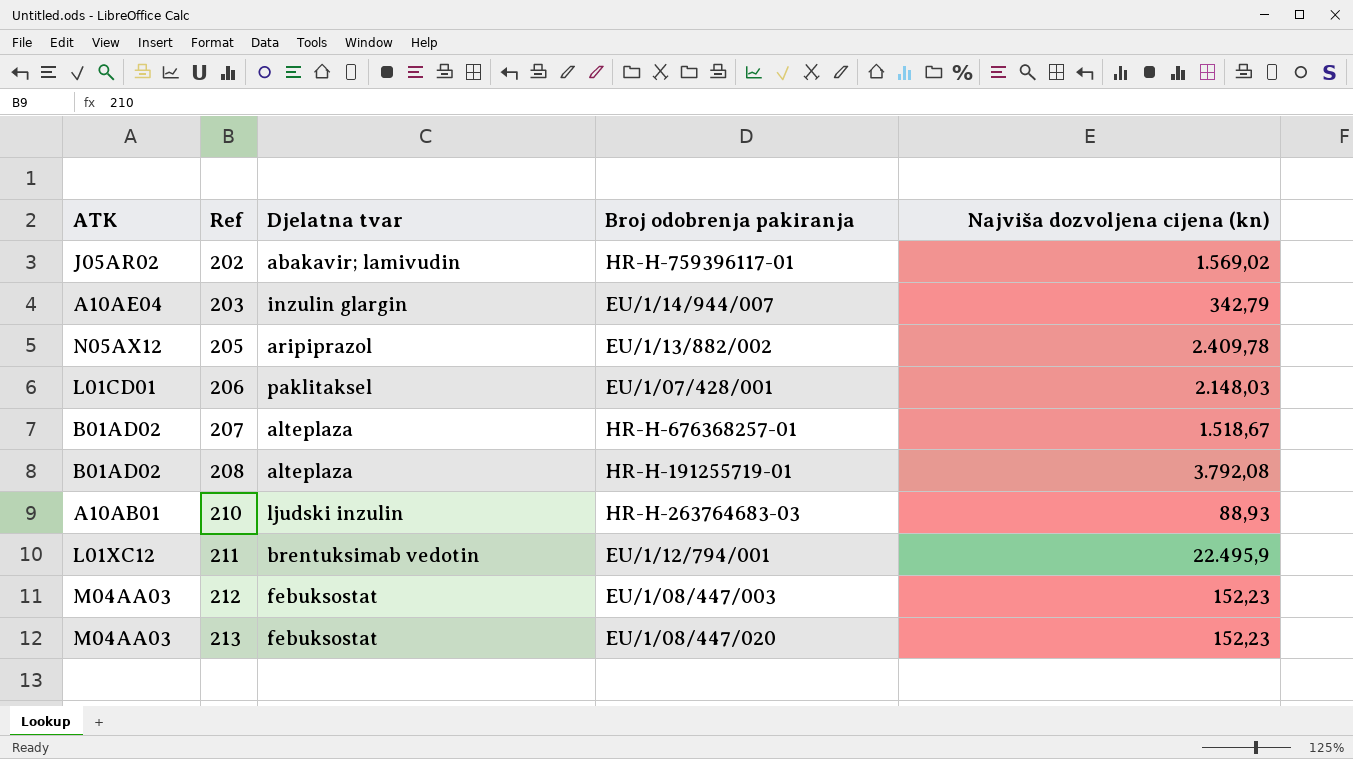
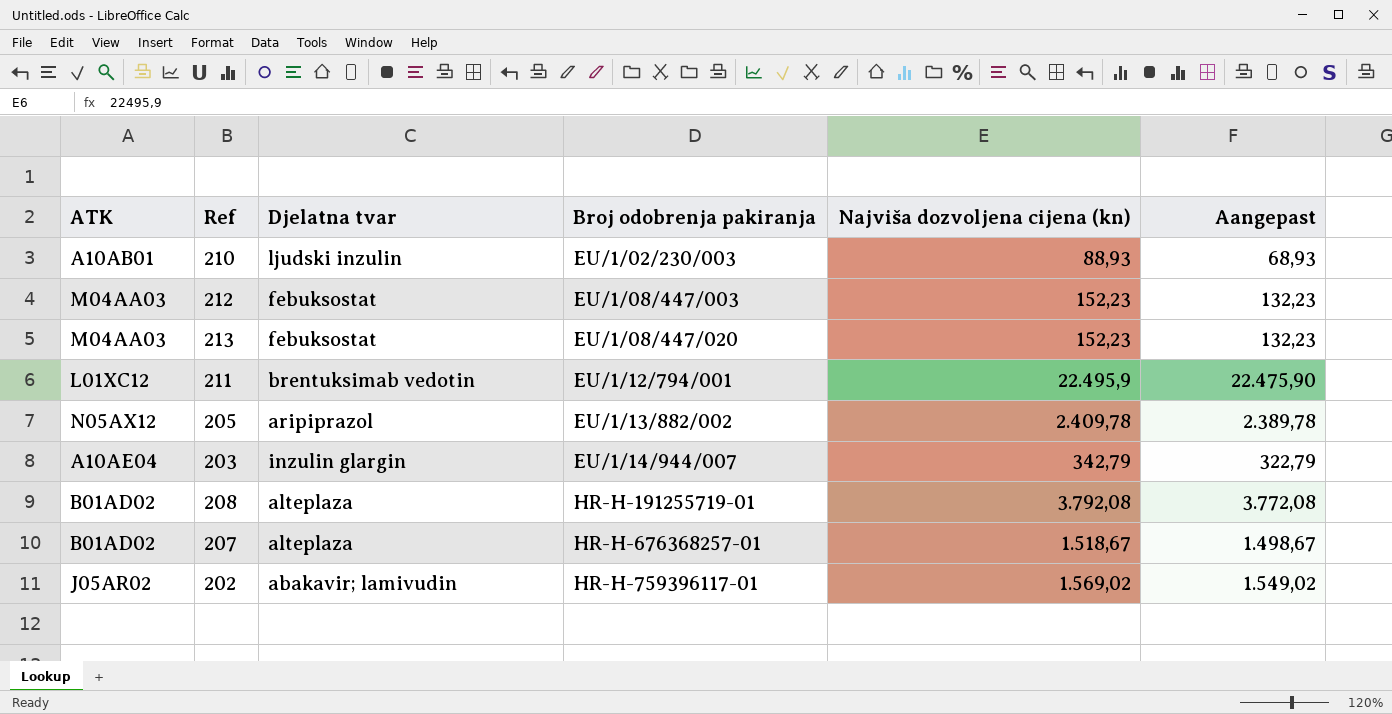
row order: Ref ascending -> Broj odobrenja pakiranja ascending
column Aangepast | formula: none -> [Najviša dozvoljena cijena (kn)] - 20
row 206: L01CD01 | paklitaksel | EU/1/07/428/001 | 2.148,03 -> none
210 | Broj odobrenja pakiranja: HR-H-263764683-03 -> EU/1/02/230/003

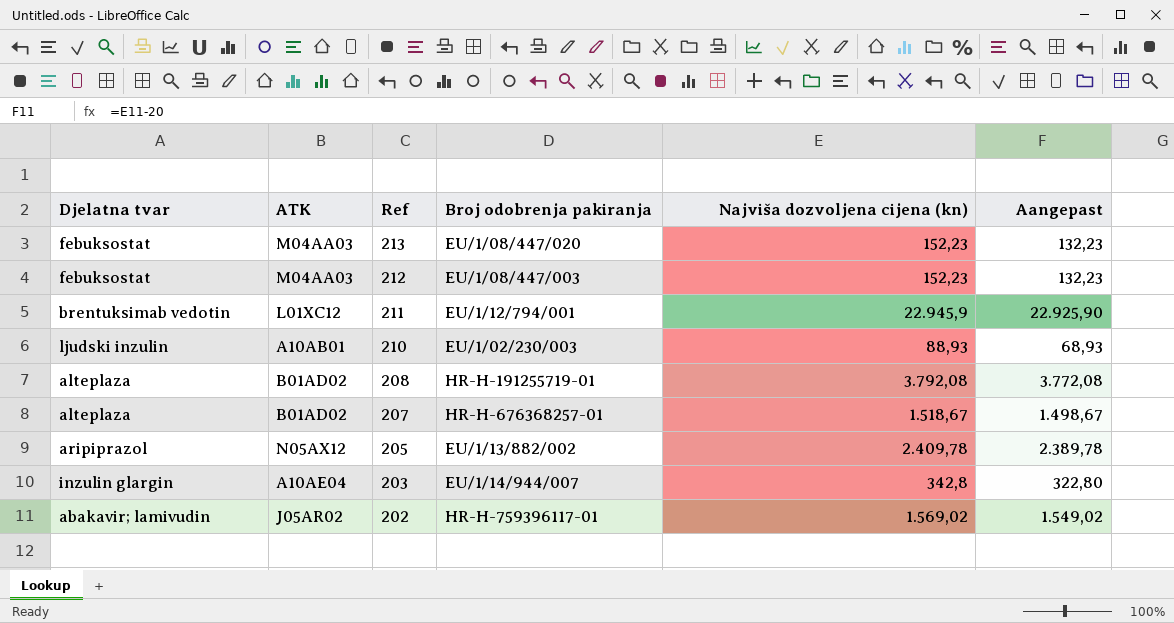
row order: Broj odobrenja pakiranja ascending -> Ref descending
column Djelatna tvar | position: 3 -> 1
211 | Najviša dozvoljena cijena (kn): 22.495,9 -> 22.945,9
211 | Aangepast: 22.475,90 -> 22.925,90
203 | Najviša dozvoljena cijena (kn): 342,79 -> 342,8
203 | Aangepast: 322,79 -> 322,80

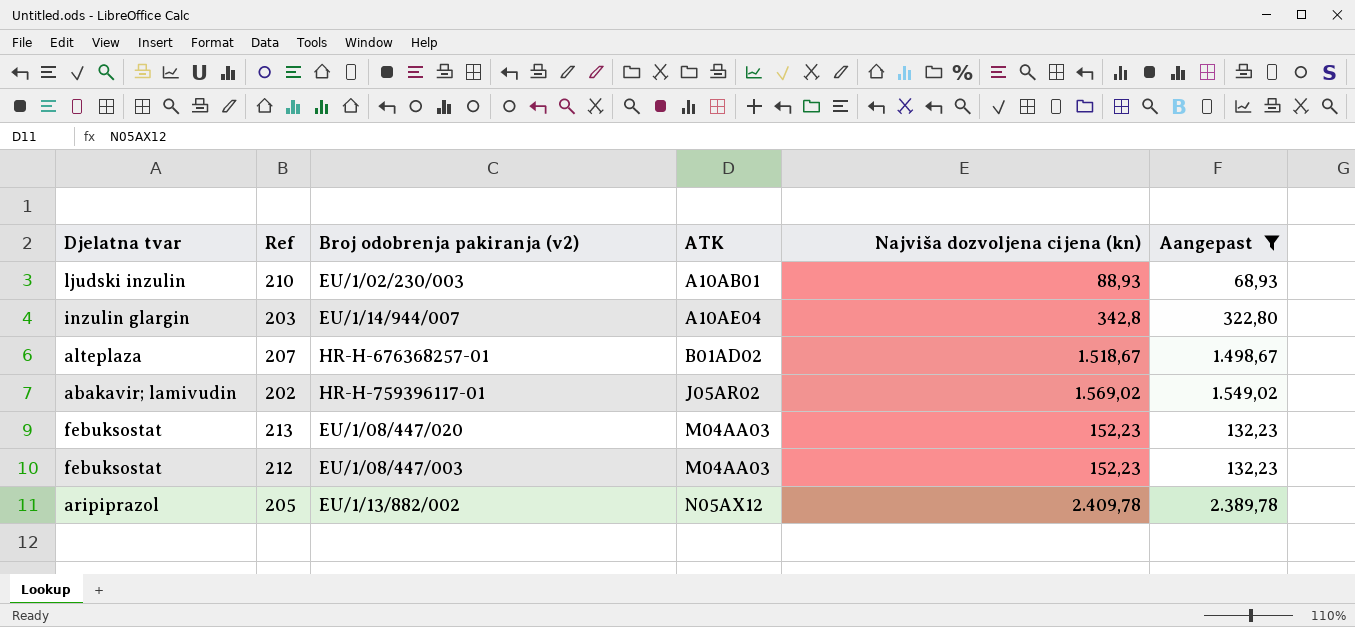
filter: none -> Aangepast <= 2.389,78
row order: Ref descending -> ATK ascending
column name: Broj odobrenja pakiranja -> Broj odobrenja pakiranja (v2)
column ATK | position: 2 -> 4

